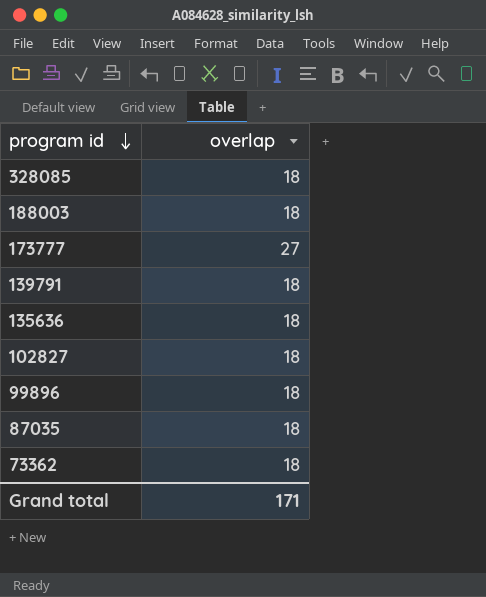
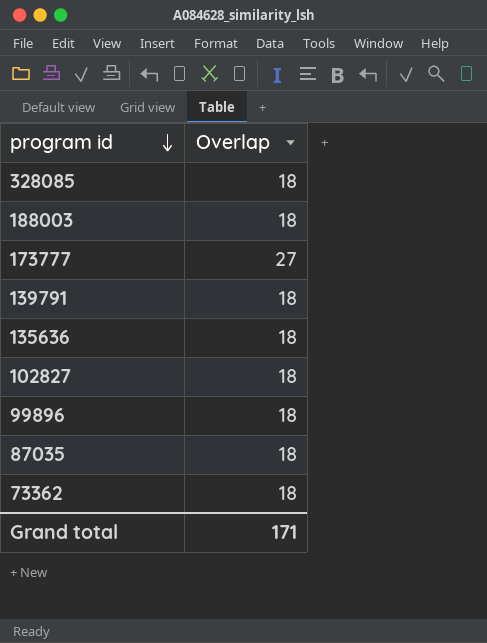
column name: overlap -> Overlap

